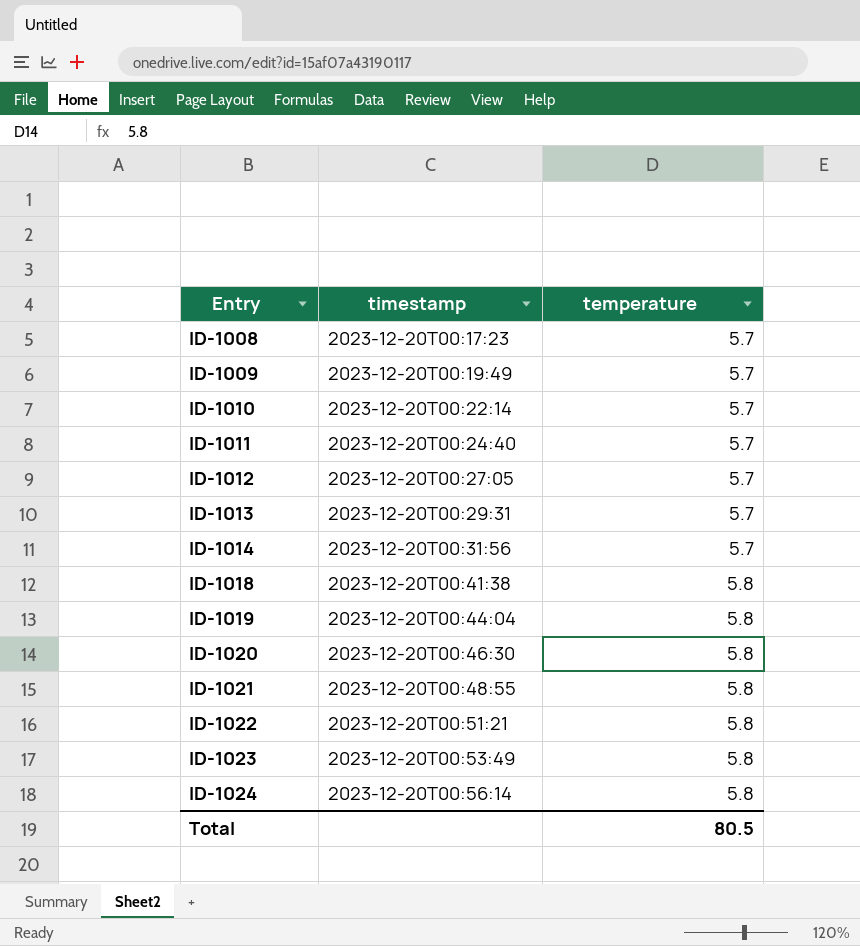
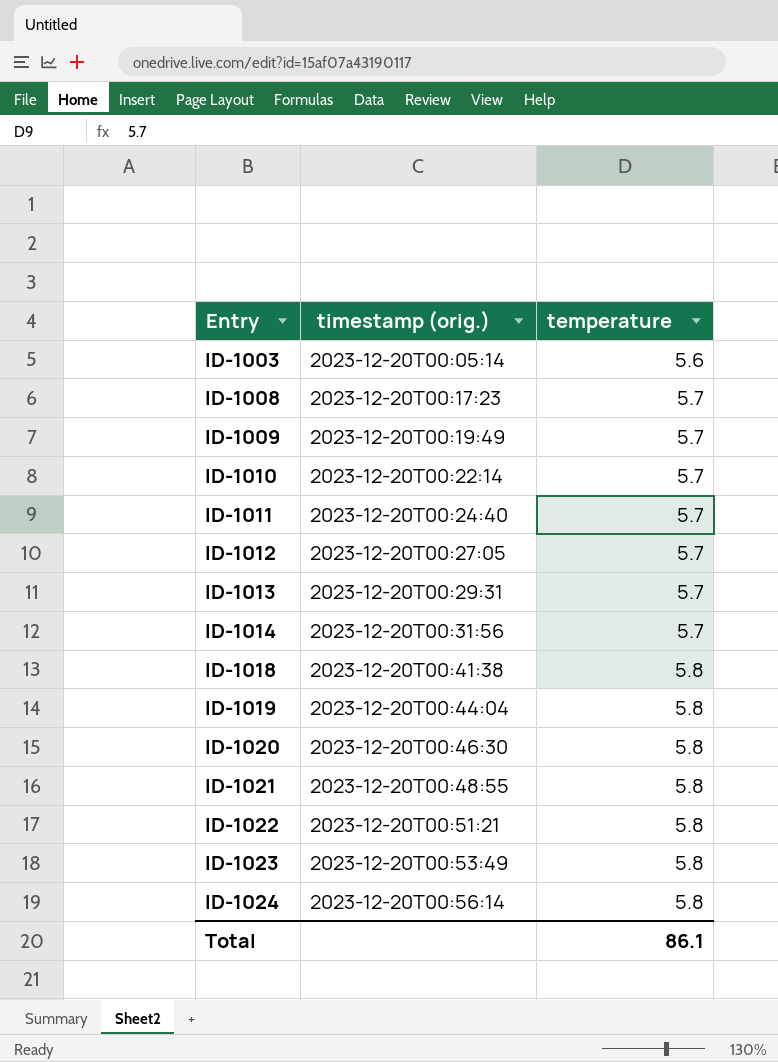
column name: timestamp -> timestamp (orig.)
row ID-1003: none -> 2023-12-20T00:05:14 | 5.6
Total | temperature: 80.5 -> 86.1

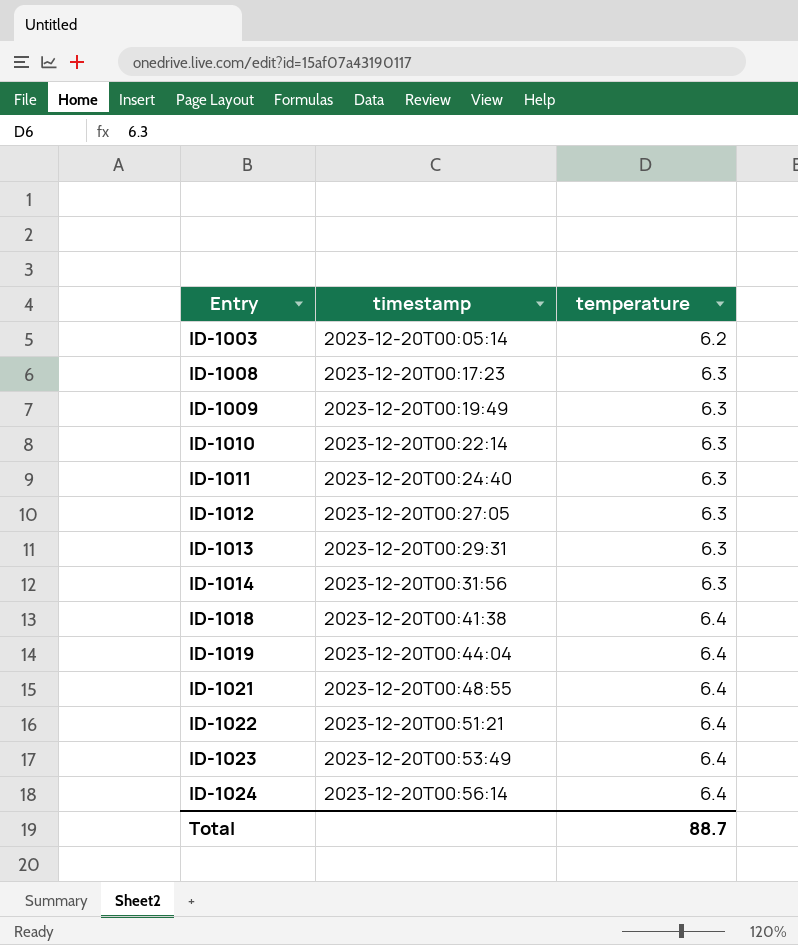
column name: timestamp (orig.) -> timestamp
row ID-1020: 2023-12-20T00:46:30 | 5.8 -> none
ID-1003 | temperature: 5.6 -> 6.2
ID-1008 | temperature: 5.7 -> 6.3
ID-1009 | temperature: 5.7 -> 6.3
ID-1010 | temperature: 5.7 -> 6.3
ID-1011 | temperature: 5.7 -> 6.3
ID-1012 | temperature: 5.7 -> 6.3
ID-1013 | temperature: 5.7 -> 6.3
ID-1014 | temperature: 5.7 -> 6.3
ID-1018 | temperature: 5.8 -> 6.4
ID-1019 | temperature: 5.8 -> 6.4
ID-1021 | temperature: 5.8 -> 6.4
ID-1022 | temperature: 5.8 -> 6.4
ID-1023 | temperature: 5.8 -> 6.4
ID-1024 | temperature: 5.8 -> 6.4
Total | temperature: 86.1 -> 88.7

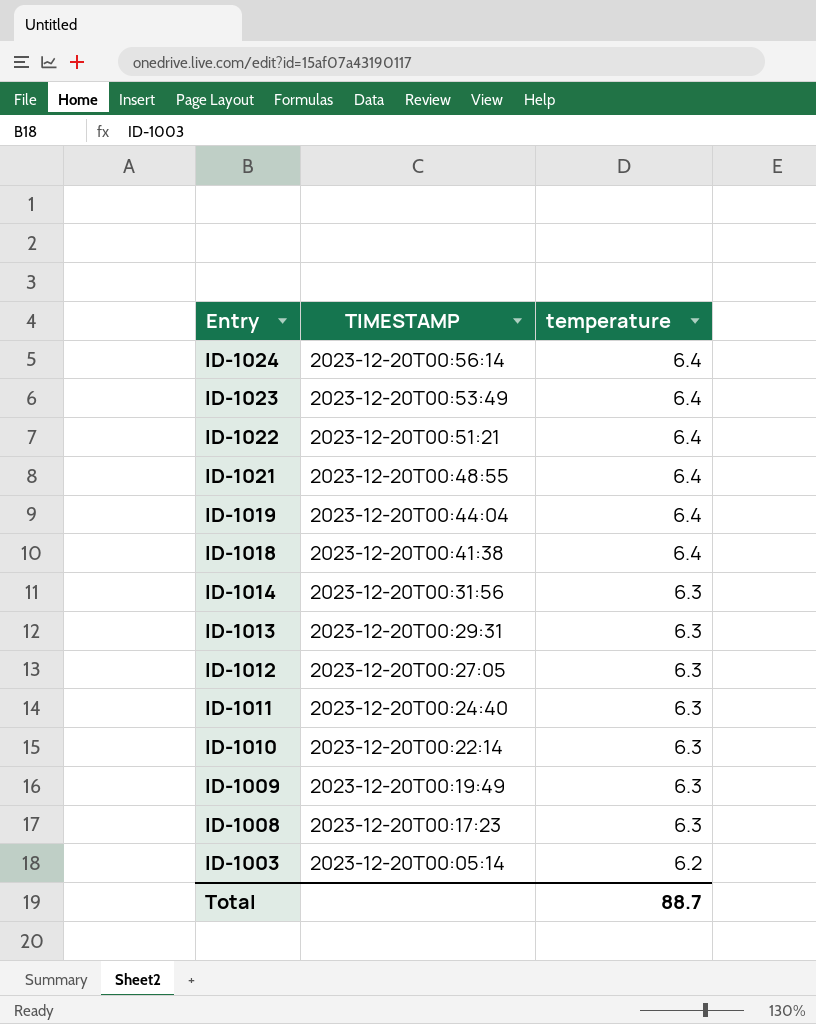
row order: Entry ascending -> Entry descending
column name: timestamp -> TIMESTAMP

